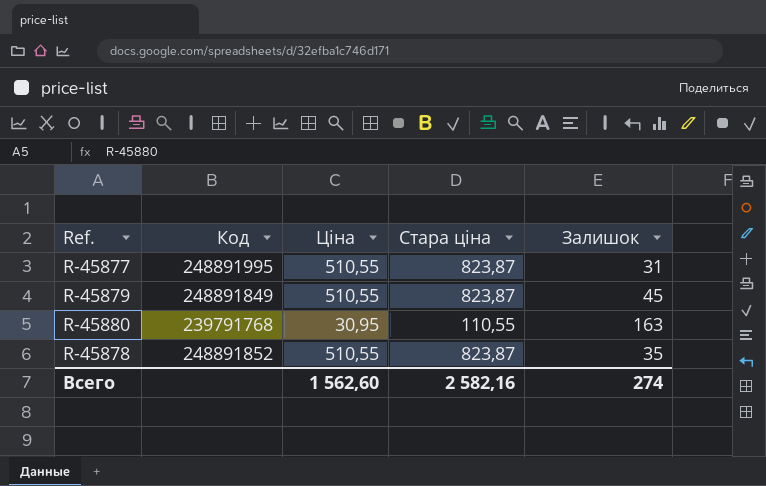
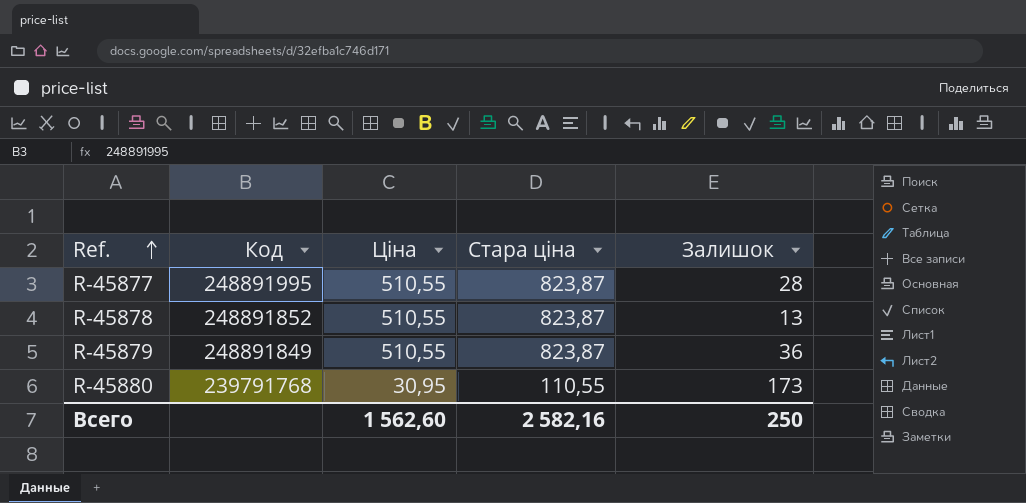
row order: none -> Ref. ascending
R-45877 | Залишок: 31 -> 28
R-45878 | Залишок: 35 -> 13
R-45879 | Залишок: 45 -> 36
R-45880 | Залишок: 163 -> 173
Всего | Залишок: 274 -> 250

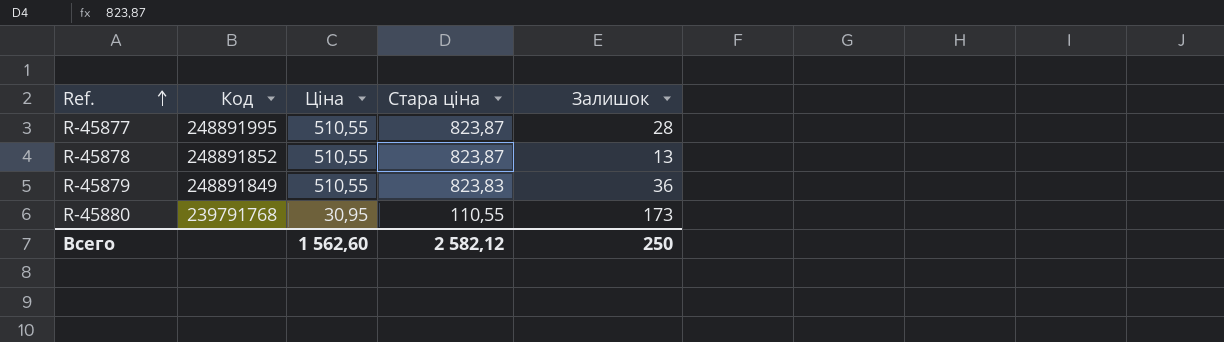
R-45879 | Стара ціна: 823,87 -> 823,83
Всего | Стара ціна: 2 582,16 -> 2 582,12

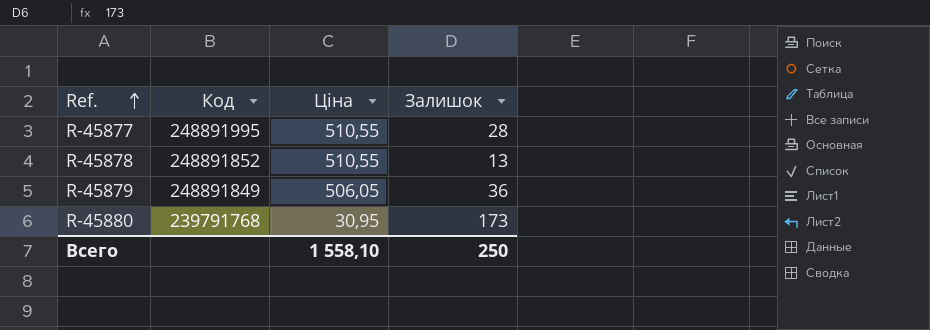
column Стара ціна | position: 4 -> none
R-45879 | Ціна: 510,55 -> 506,05
Всего | Ціна: 1 562,60 -> 1 558,10

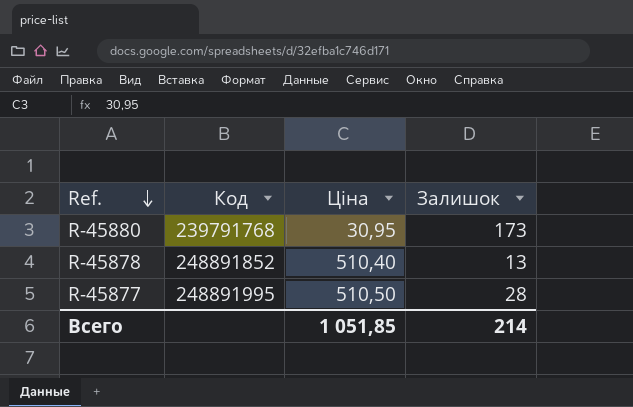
row order: Ref. ascending -> Ref. descending
row R-45879: 248891849 | 506,05 | 36 -> none
R-45878 | Ціна: 510,55 -> 510,40
R-45877 | Ціна: 510,55 -> 510,50
Всего | Ціна: 1 558,10 -> 1 051,85
Всего | Залишок: 250 -> 214

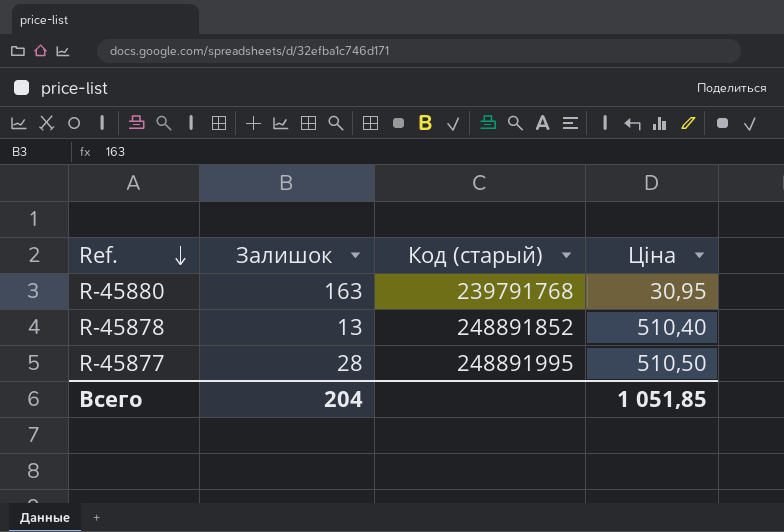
column Залишок | position: 4 -> 2
column name: Код -> Код (старый)
R-45880 | Залишок: 173 -> 163
Всего | Залишок: 214 -> 204

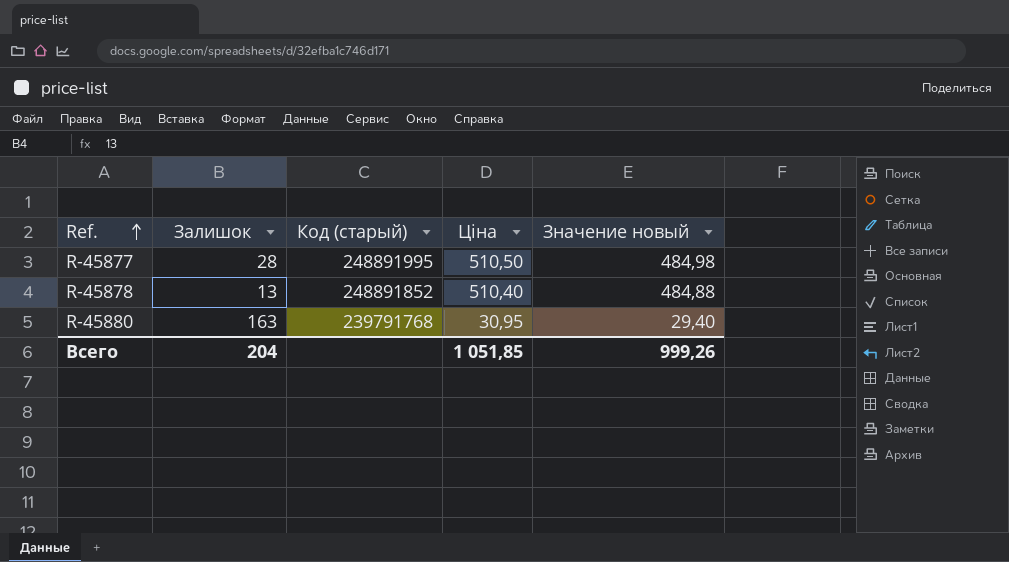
row order: Ref. descending -> Ref. ascending
column Значение новый | formula: none -> [Ціна] * 0,95

